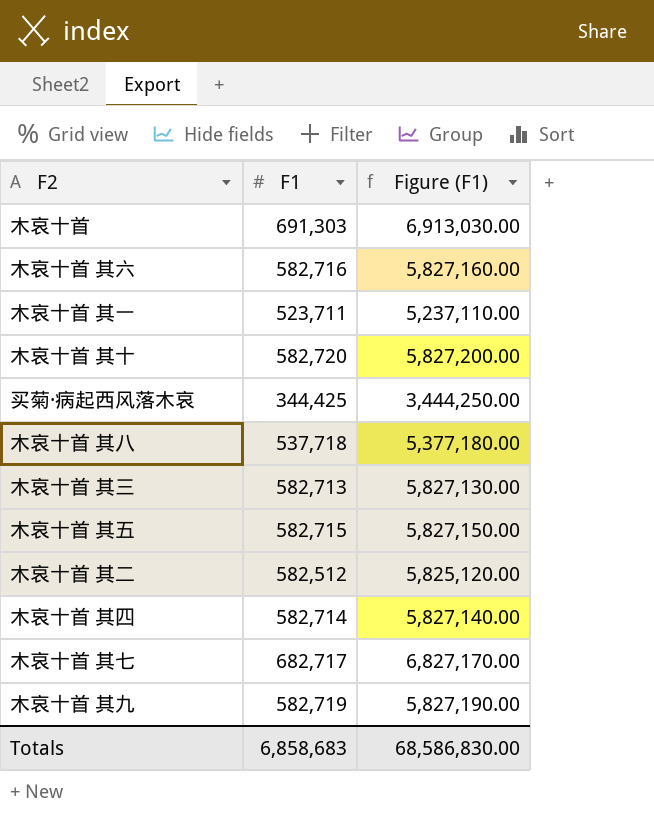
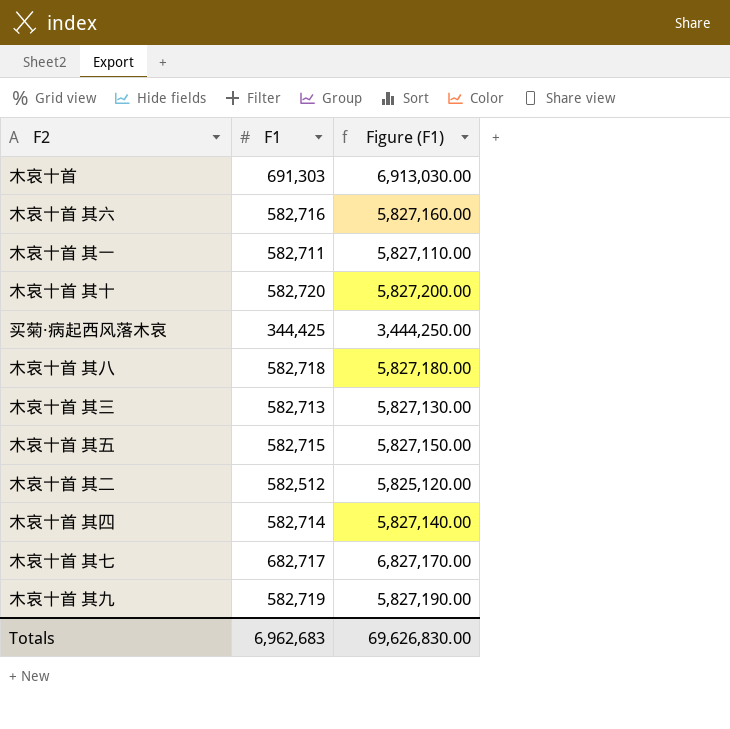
木哀十首 其一 | F1: 523,711 -> 582,711
木哀十首 其一 | Figure (F1): 5,237,110.00 -> 5,827,110.00
木哀十首 其八 | F1: 537,718 -> 582,718
木哀十首 其八 | Figure (F1): 5,377,180.00 -> 5,827,180.00
Totals | F1: 6,858,683 -> 6,962,683
Totals | Figure (F1): 68,586,830.00 -> 69,626,830.00

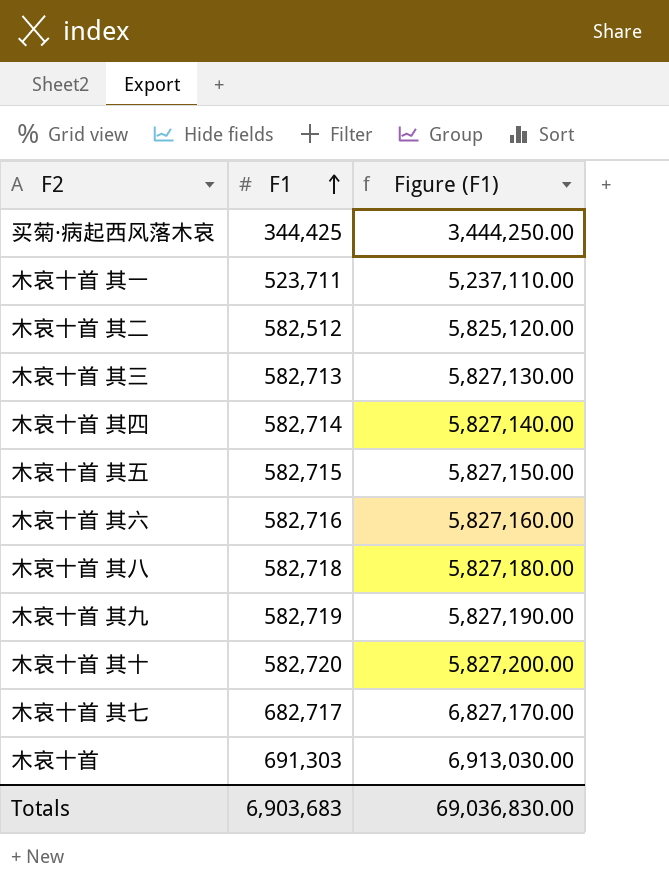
row order: none -> F1 ascending
木哀十首 其一 | F1: 582,711 -> 523,711
木哀十首 其一 | Figure (F1): 5,827,110.00 -> 5,237,110.00
Totals | F1: 6,962,683 -> 6,903,683
Totals | Figure (F1): 69,626,830.00 -> 69,036,830.00

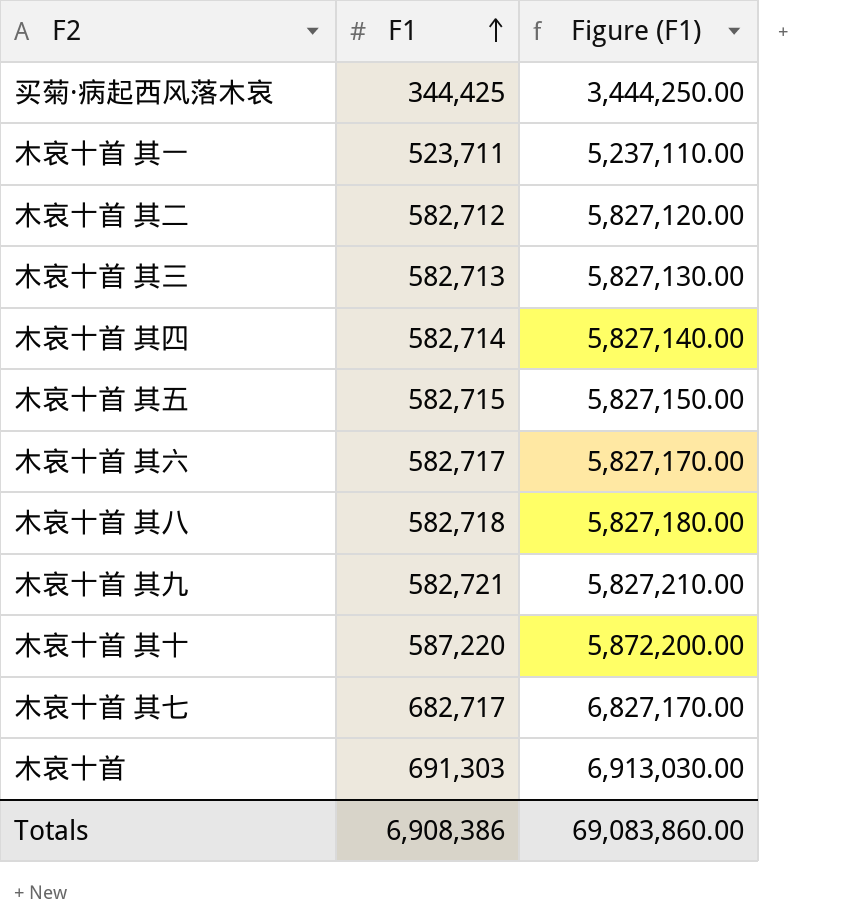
木哀十首 其二 | F1: 582,512 -> 582,712
木哀十首 其二 | Figure (F1): 5,825,120.00 -> 5,827,120.00
木哀十首 其六 | F1: 582,716 -> 582,717
木哀十首 其六 | Figure (F1): 5,827,160.00 -> 5,827,170.00
木哀十首 其九 | F1: 582,719 -> 582,721
木哀十首 其九 | Figure (F1): 5,827,190.00 -> 5,827,210.00
木哀十首 其十 | F1: 582,720 -> 587,220
木哀十首 其十 | Figure (F1): 5,827,200.00 -> 5,872,200.00
Totals | F1: 6,903,683 -> 6,908,386
Totals | Figure (F1): 69,036,830.00 -> 69,083,860.00

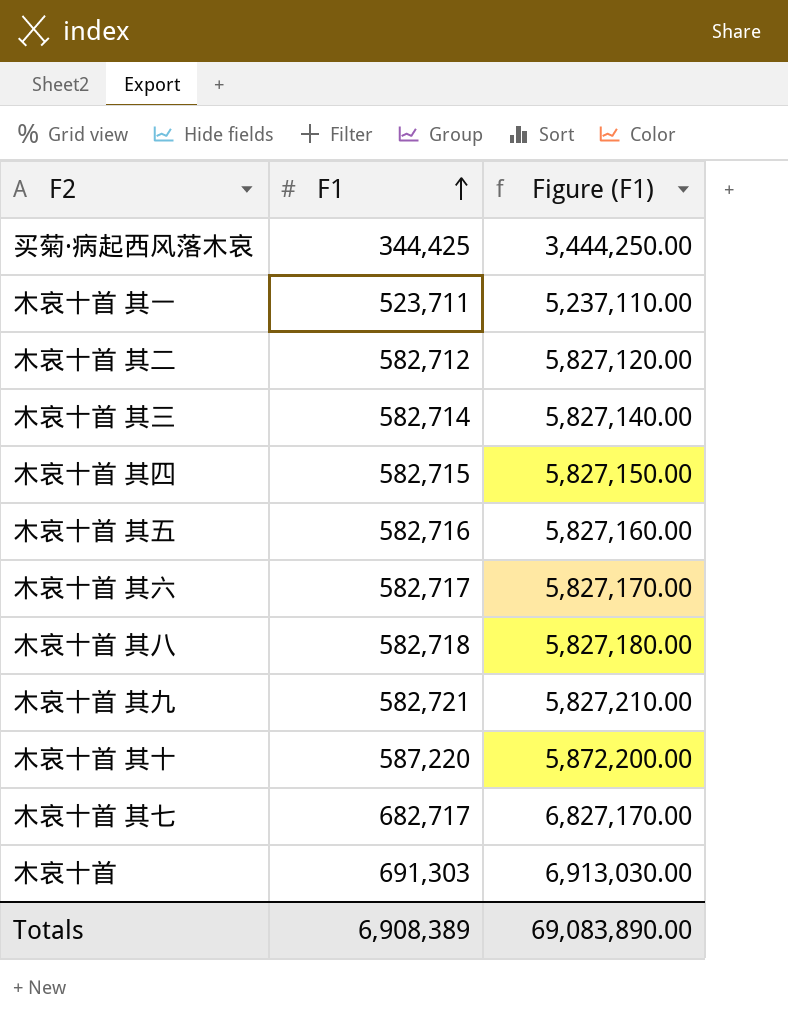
木哀十首 其三 | F1: 582,713 -> 582,714
木哀十首 其三 | Figure (F1): 5,827,130.00 -> 5,827,140.00
木哀十首 其四 | F1: 582,714 -> 582,715
木哀十首 其四 | Figure (F1): 5,827,140.00 -> 5,827,150.00
木哀十首 其五 | F1: 582,715 -> 582,716
木哀十首 其五 | Figure (F1): 5,827,150.00 -> 5,827,160.00
Totals | F1: 6,908,386 -> 6,908,389
Totals | Figure (F1): 69,083,860.00 -> 69,083,890.00

